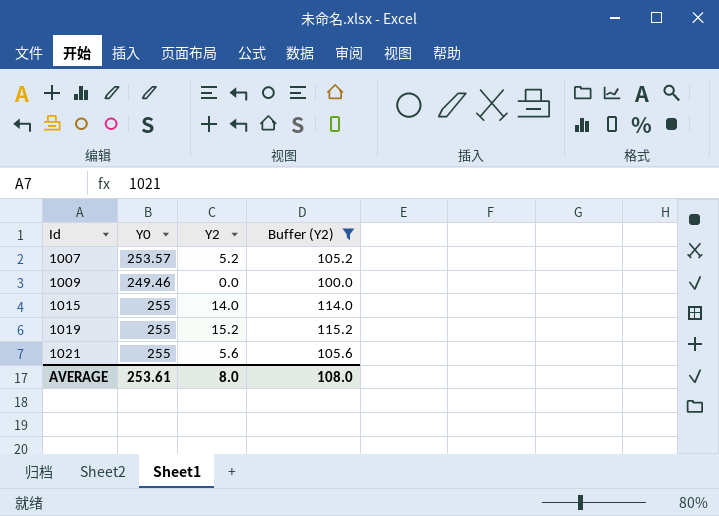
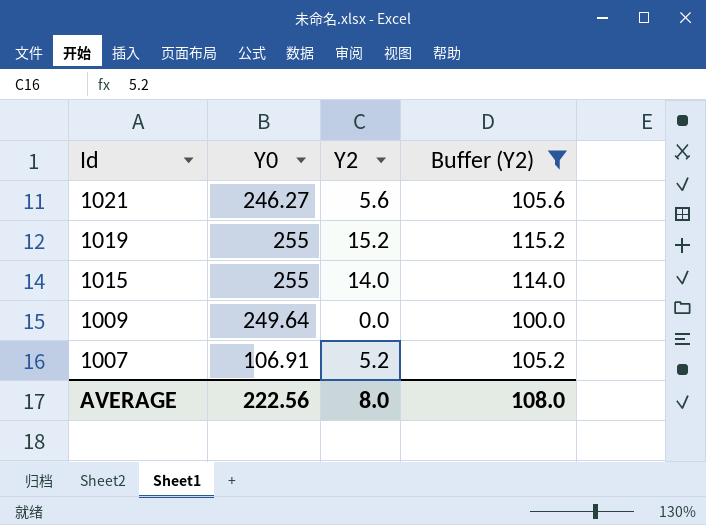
row order: Id ascending -> Id descending
1021 | Y0: 255 -> 246.27
1009 | Y0: 249.46 -> 249.64
1007 | Y0: 253.57 -> 106.91
AVERAGE | Y0: 253.61 -> 222.56

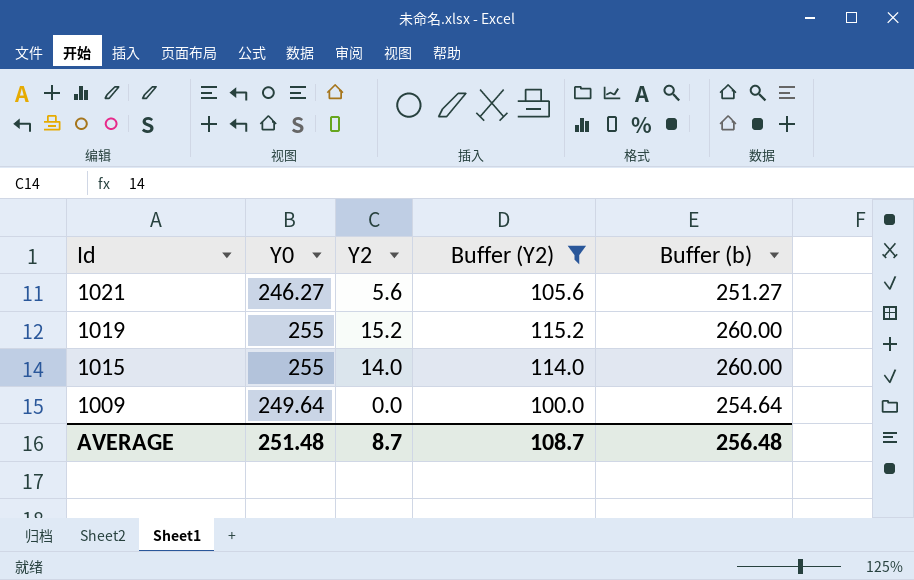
column Buffer (b) | formula: none -> [Y0] + 5
row 1007: 106.91 | 5.2 | 105.2 -> none
AVERAGE | Y0: 222.56 -> 251.48
AVERAGE | Y2: 8.0 -> 8.7
AVERAGE | Buffer (Y2): 108.0 -> 108.7

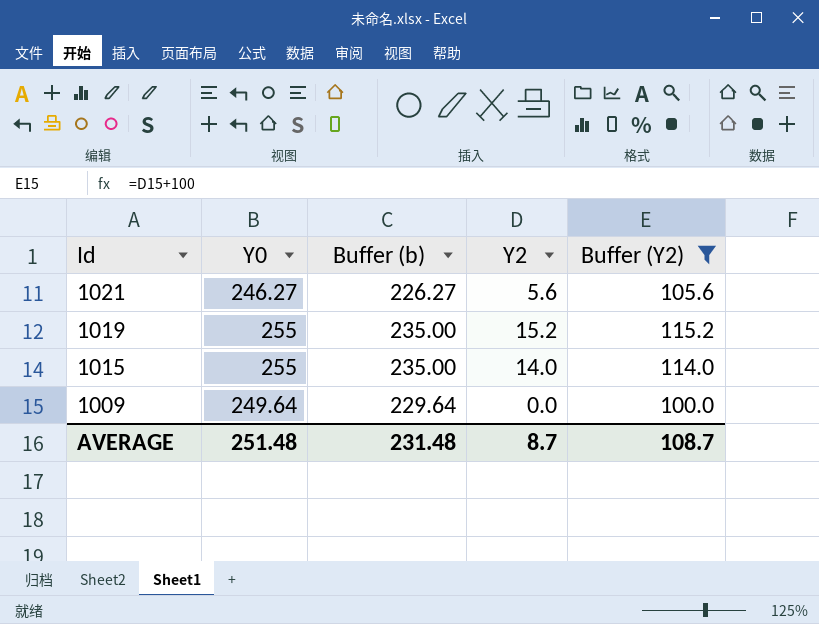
column Buffer (b) | formula: [Y0] + 5 -> [Y0] - 20
column Buffer (b) | position: 5 -> 3
AVERAGE | Buffer (b): 256.48 -> 231.48

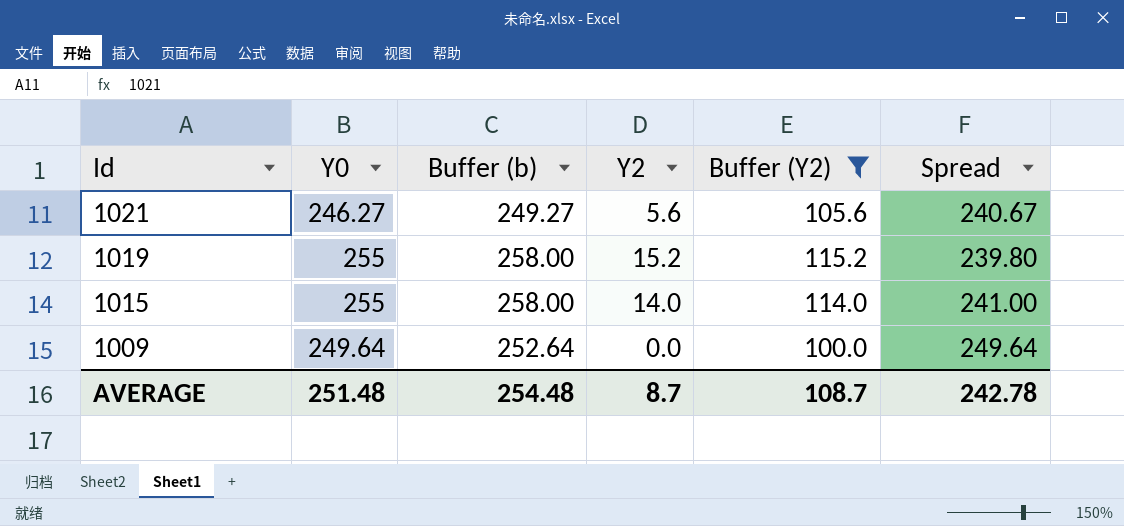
column Buffer (b) | formula: [Y0] - 20 -> [Y0] + 3
column Spread | formula: none -> [Y0] - [Y2]
AVERAGE | Buffer (b): 231.48 -> 254.48

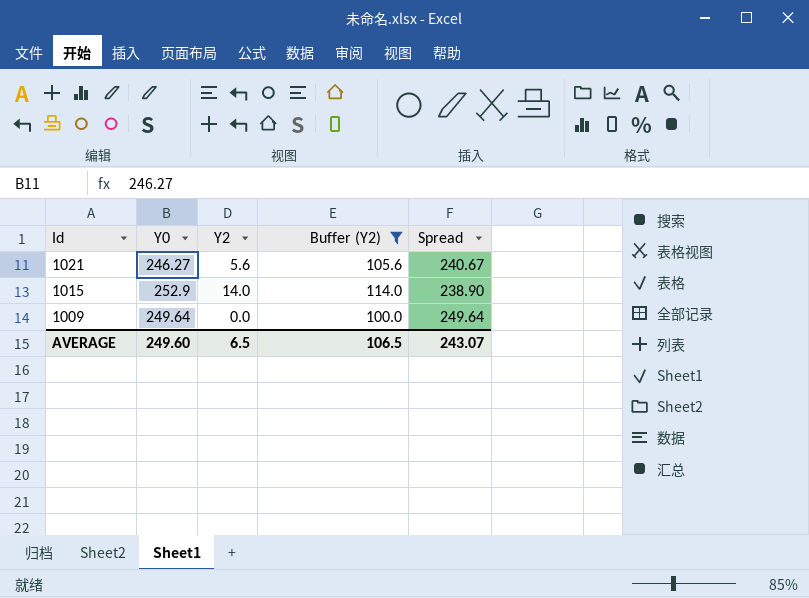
column Buffer (b) | formula: [Y0] + 3 -> none
row 1019: 255 | 258.00 | 15.2 | 115.2 | 239.80 -> none
1015 | Y0: 255 -> 252.9
1015 | Spread: 241.00 -> 238.90
AVERAGE | Y0: 251.48 -> 249.60
AVERAGE | Y2: 8.7 -> 6.5
AVERAGE | Buffer (Y2): 108.7 -> 106.5
AVERAGE | Spread: 242.78 -> 243.07

